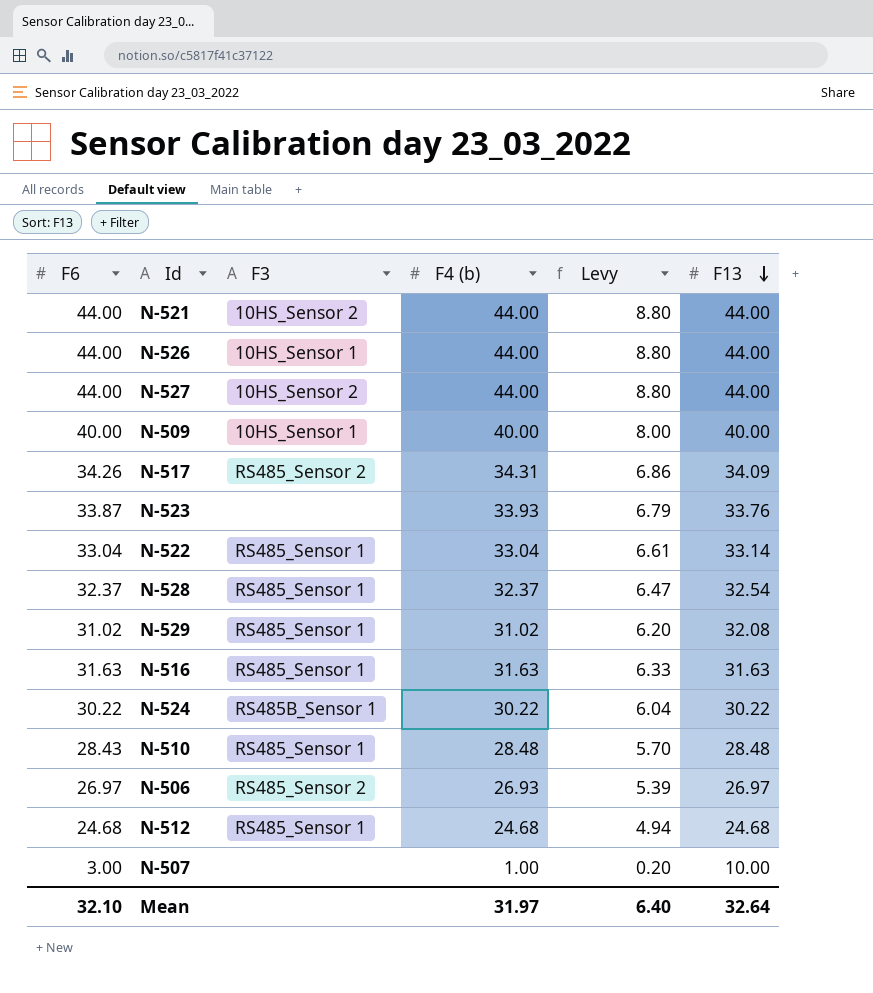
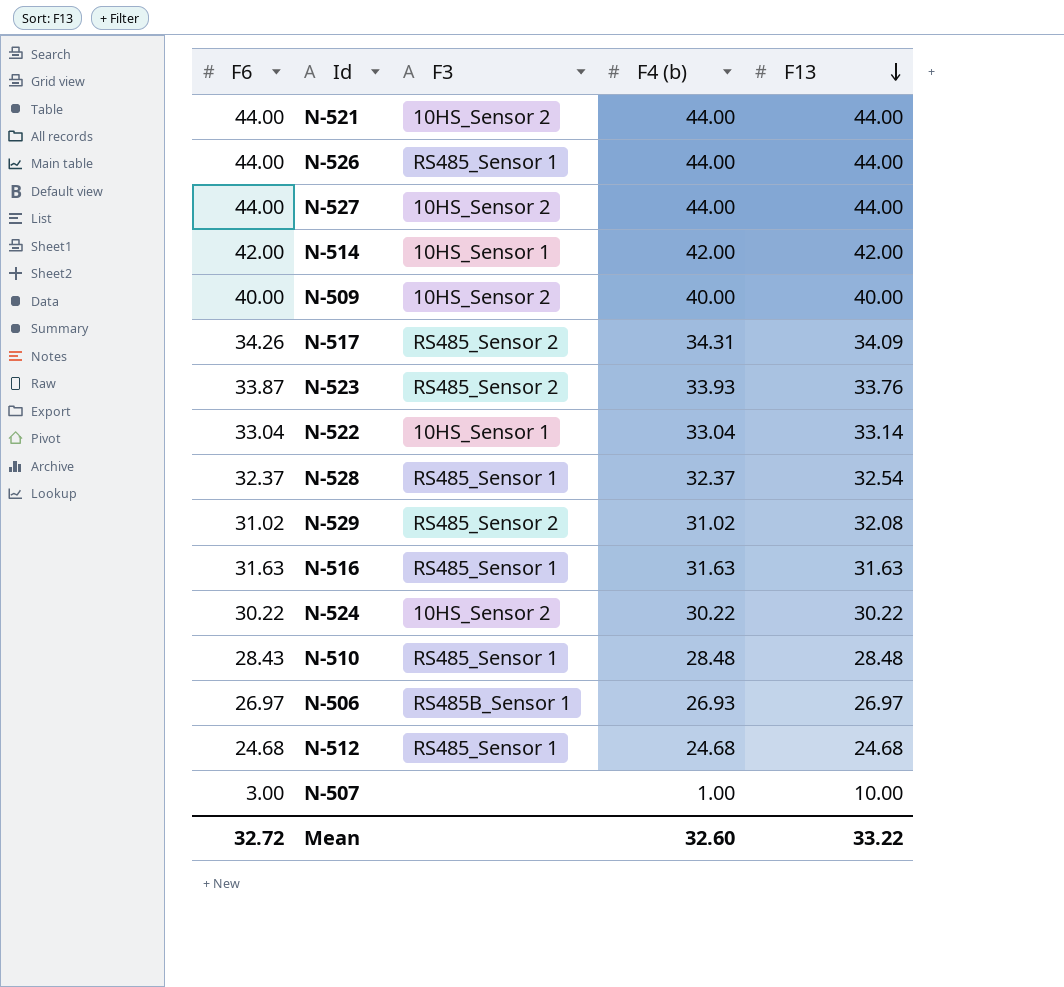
column Levy | formula: [F4 (b)] * 0.2 -> none
N-526 | F3: 10HS_Sensor 1 -> RS485_Sensor 1
row N-514: none -> 42.00 | 10HS_Sensor 1 | 42.00 | 42.00
N-509 | F3: 10HS_Sensor 1 -> 10HS_Sensor 2
N-523 | F3: none -> RS485_Sensor 2
N-522 | F3: RS485_Sensor 1 -> 10HS_Sensor 1
N-529 | F3: RS485_Sensor 1 -> RS485_Sensor 2
N-524 | F3: RS485B_Sensor 1 -> 10HS_Sensor 2
N-506 | F3: RS485_Sensor 2 -> RS485B_Sensor 1
Mean | F6: 32.10 -> 32.72
Mean | F4 (b): 31.97 -> 32.60
Mean | F13: 32.64 -> 33.22

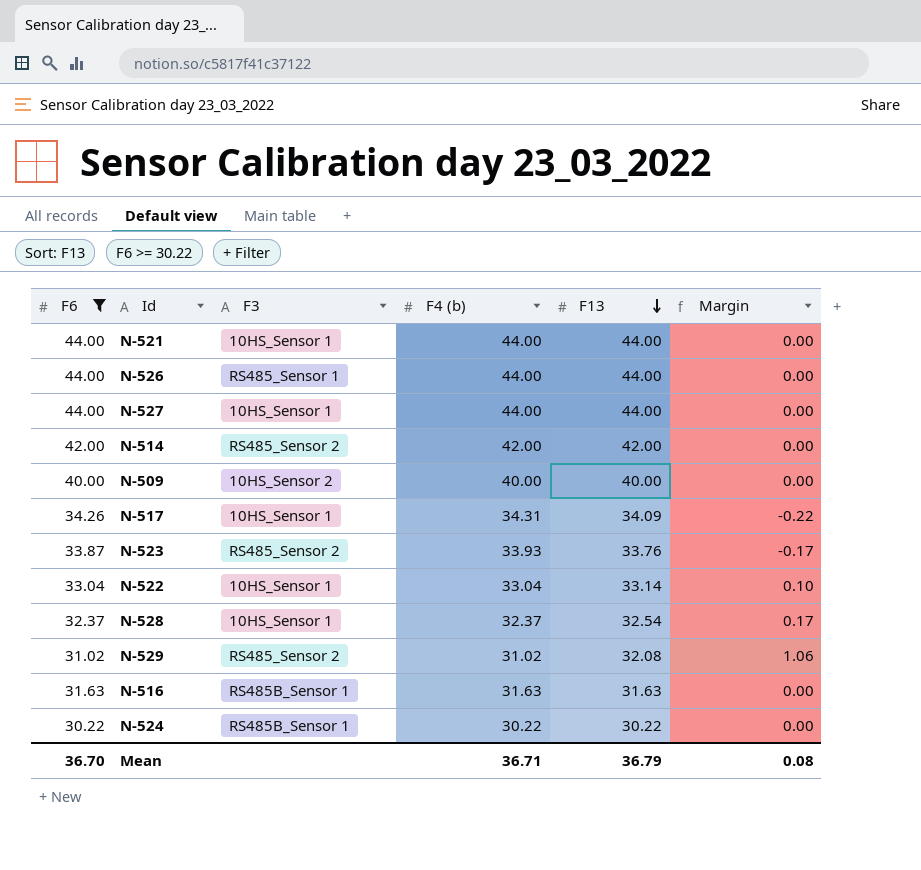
filter: none -> F6 >= 30.22
column Margin | formula: none -> [F13] - [F4 (b)]
N-521 | F3: 10HS_Sensor 2 -> 10HS_Sensor 1
N-527 | F3: 10HS_Sensor 2 -> 10HS_Sensor 1
N-514 | F3: 10HS_Sensor 1 -> RS485_Sensor 2
N-517 | F3: RS485_Sensor 2 -> 10HS_Sensor 1
N-528 | F3: RS485_Sensor 1 -> 10HS_Sensor 1
N-516 | F3: RS485_Sensor 1 -> RS485B_Sensor 1
N-524 | F3: 10HS_Sensor 2 -> RS485B_Sensor 1
Mean | F6: 32.72 -> 36.70
Mean | F4 (b): 32.60 -> 36.71
Mean | F13: 33.22 -> 36.79

